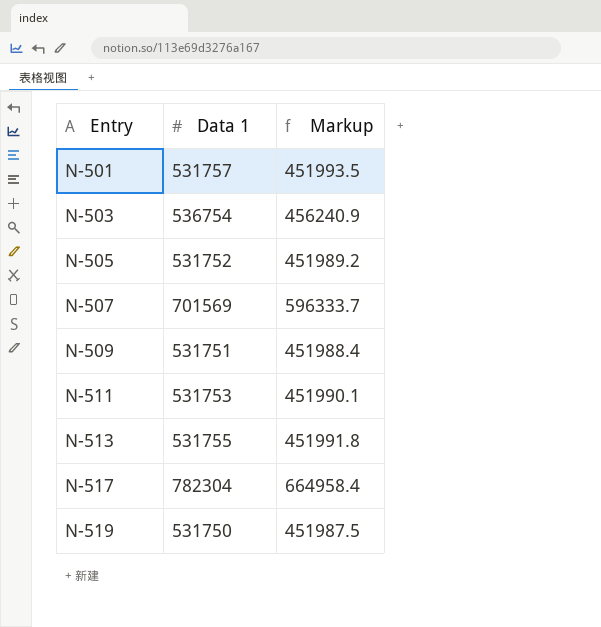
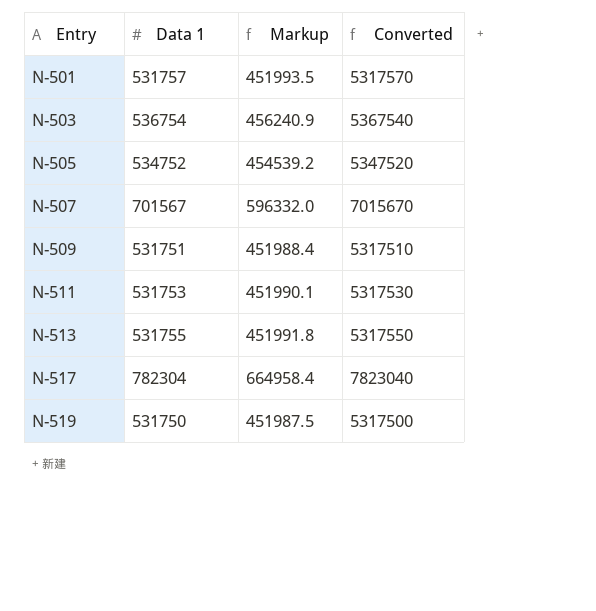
column Converted | formula: none -> [Data 1] * 10
N-505 | Data 1: 531752 -> 534752
N-505 | Markup: 451989.2 -> 454539.2
N-507 | Data 1: 701569 -> 701567
N-507 | Markup: 596333.7 -> 596332.0

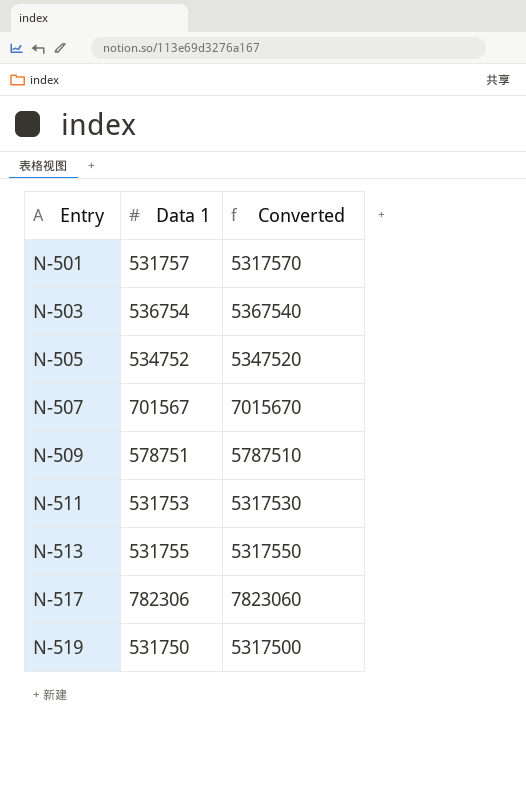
column Markup | formula: [Data 1] * 0.85 -> none
N-509 | Data 1: 531751 -> 578751
N-509 | Converted: 5317510 -> 5787510
N-517 | Data 1: 782304 -> 782306
N-517 | Converted: 7823040 -> 7823060

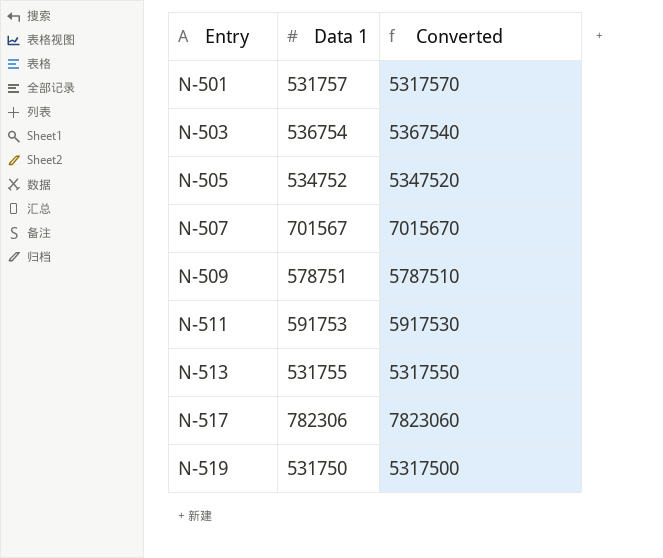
N-511 | Data 1: 531753 -> 591753
N-511 | Converted: 5317530 -> 5917530

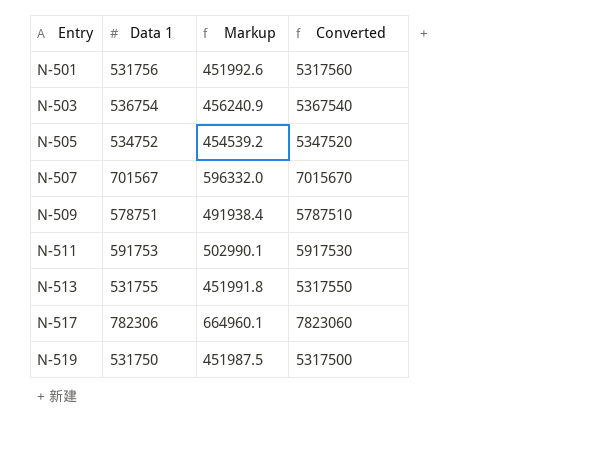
column Markup | formula: none -> [Data 1] * 0.85
N-501 | Data 1: 531757 -> 531756
N-501 | Converted: 5317570 -> 5317560

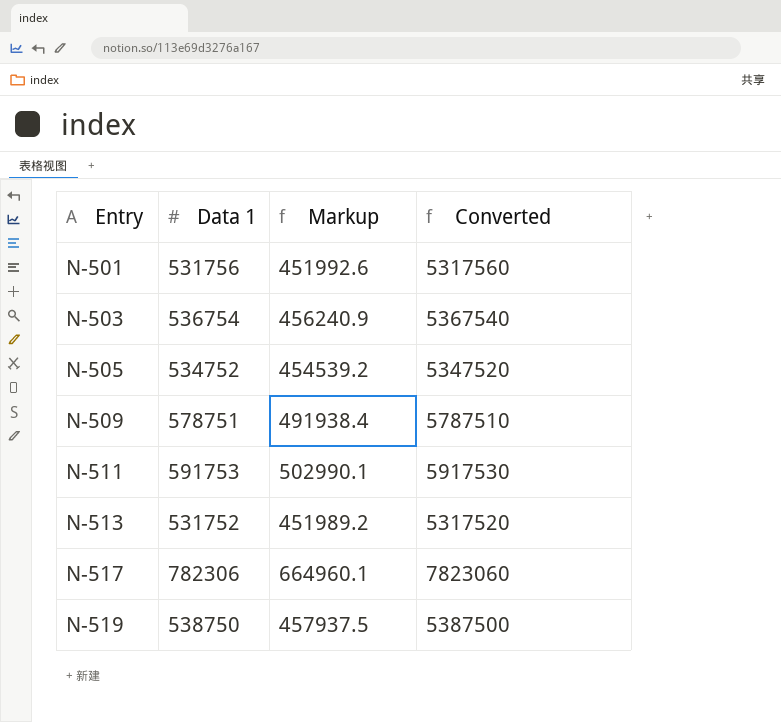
row N-507: 701567 | 596332.0 | 7015670 -> none
N-513 | Data 1: 531755 -> 531752
N-513 | Markup: 451991.8 -> 451989.2
N-513 | Converted: 5317550 -> 5317520
N-519 | Data 1: 531750 -> 538750
N-519 | Markup: 451987.5 -> 457937.5
N-519 | Converted: 5317500 -> 5387500

